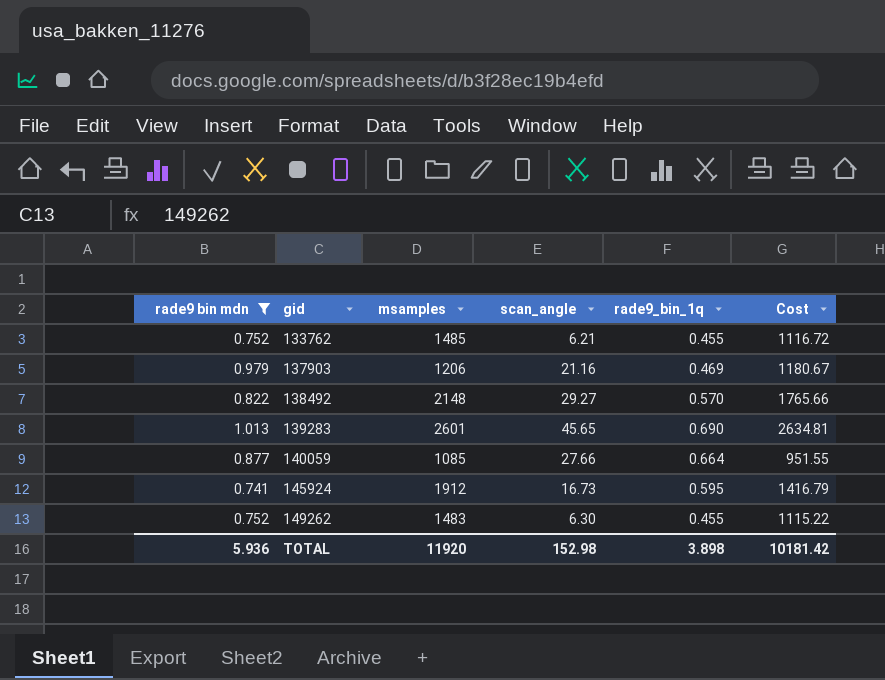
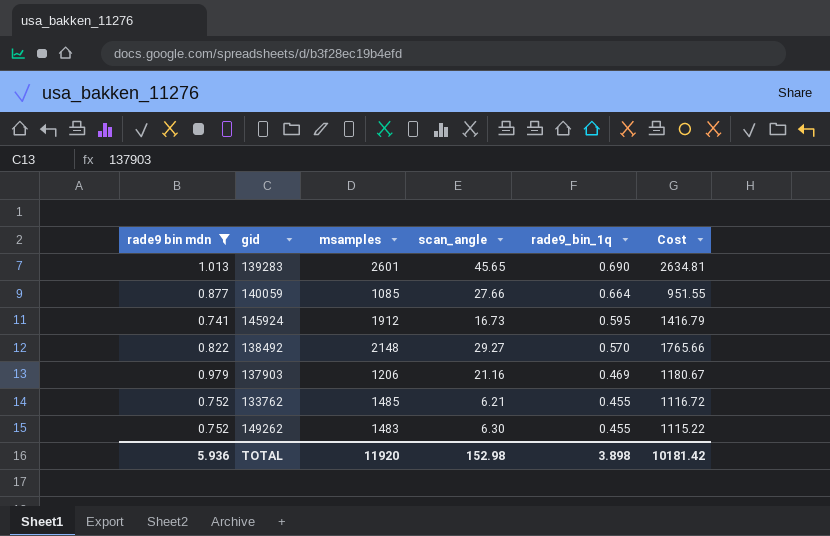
row order: gid ascending -> rade9_bin_1q descending

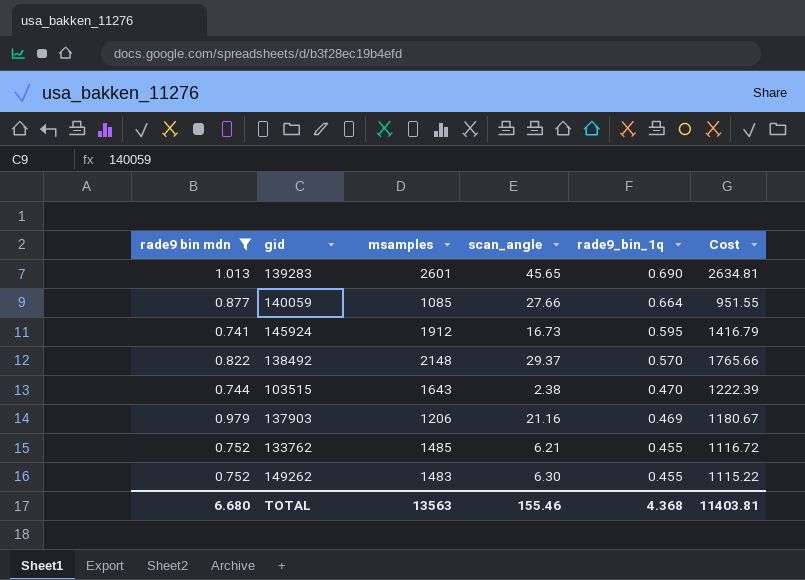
138492 | scan_angle: 29.27 -> 29.37
row 103515: none -> 0.744 | 1643 | 2.38 | 0.470 | 1222.39
TOTAL | rade9 bin mdn: 5.936 -> 6.680
TOTAL | msamples: 11920 -> 13563
TOTAL | scan_angle: 152.98 -> 155.46
TOTAL | rade9_bin_1q: 3.898 -> 4.368
TOTAL | Cost: 10181.42 -> 11403.81

